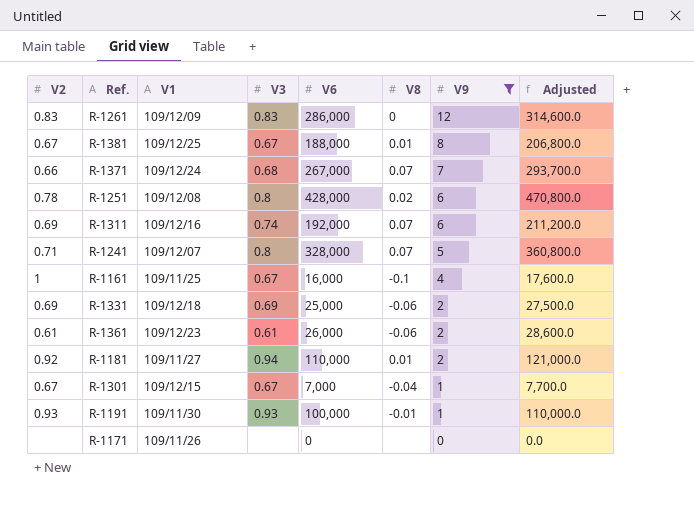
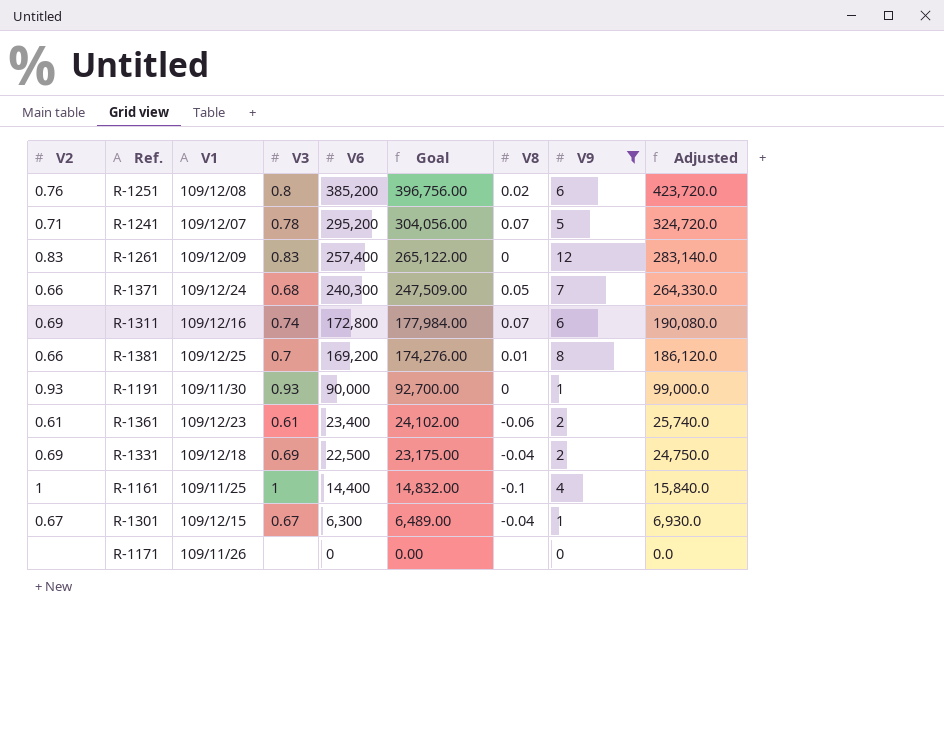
row order: V9 descending -> V6 descending
column Goal | formula: none -> [V6] * 1.03
row R-1181: 0.92 | 109/11/27 | 0.94 | 110,000 | 0.01 | 2 | 121,000.0 -> none
R-1251 | V2: 0.78 -> 0.76
R-1251 | V6: 428,000 -> 385,200
R-1251 | Adjusted: 470,800.0 -> 423,720.0
R-1241 | V3: 0.8 -> 0.78
R-1241 | V6: 328,000 -> 295,200
R-1241 | Adjusted: 360,800.0 -> 324,720.0
R-1261 | V6: 286,000 -> 257,400
R-1261 | Adjusted: 314,600.0 -> 283,140.0
R-1371 | V6: 267,000 -> 240,300
R-1371 | V8: 0.07 -> 0.05
R-1371 | Adjusted: 293,700.0 -> 264,330.0
R-1311 | V6: 192,000 -> 172,800
R-1311 | Adjusted: 211,200.0 -> 190,080.0
R-1381 | V2: 0.67 -> 0.66
R-1381 | V3: 0.67 -> 0.7
R-1381 | V6: 188,000 -> 169,200
R-1381 | Adjusted: 206,800.0 -> 186,120.0
R-1191 | V6: 100,000 -> 90,000
R-1191 | V8: -0.01 -> 0
R-1191 | Adjusted: 110,000.0 -> 99,000.0
R-1361 | V6: 26,000 -> 23,400
R-1361 | Adjusted: 28,600.0 -> 25,740.0
R-1331 | V6: 25,000 -> 22,500
R-1331 | V8: -0.06 -> -0.04
R-1331 | Adjusted: 27,500.0 -> 24,750.0
R-1161 | V3: 0.67 -> 1
R-1161 | V6: 16,000 -> 14,400
R-1161 | Adjusted: 17,600.0 -> 15,840.0
R-1301 | V6: 7,000 -> 6,300
R-1301 | Adjusted: 7,700.0 -> 6,930.0

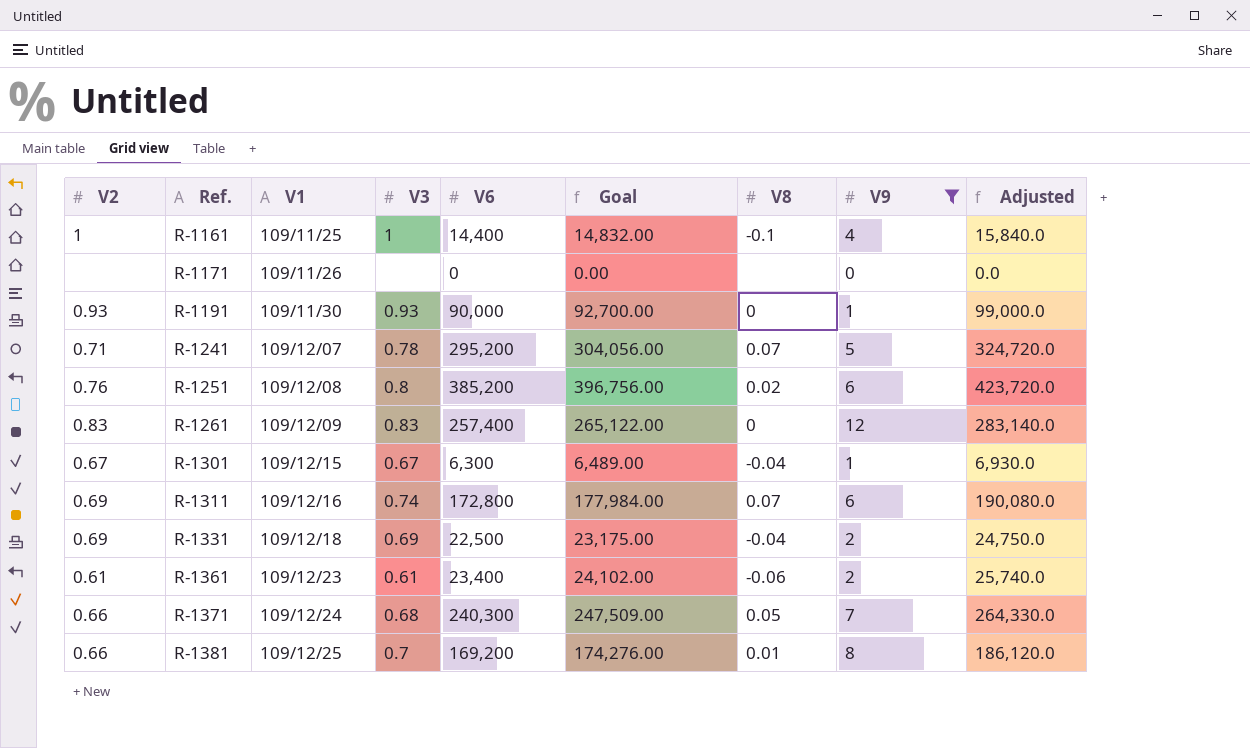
row order: V6 descending -> Ref. ascending

